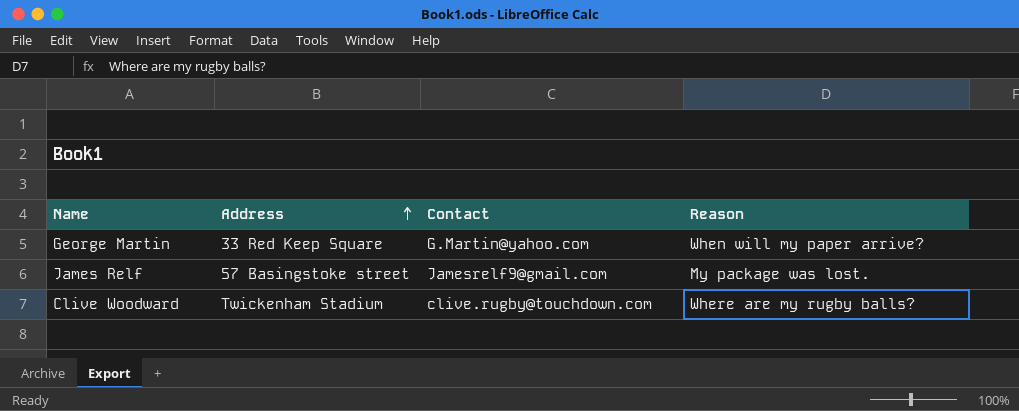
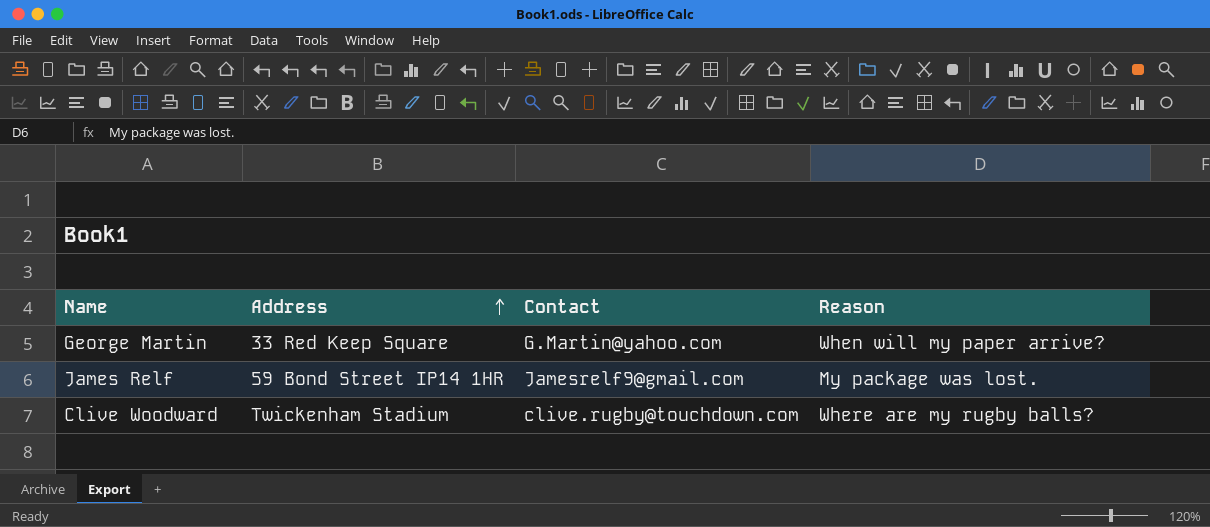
James Relf | Address: 57 Basingstoke street -> 59 Bond Street IP14 1HR

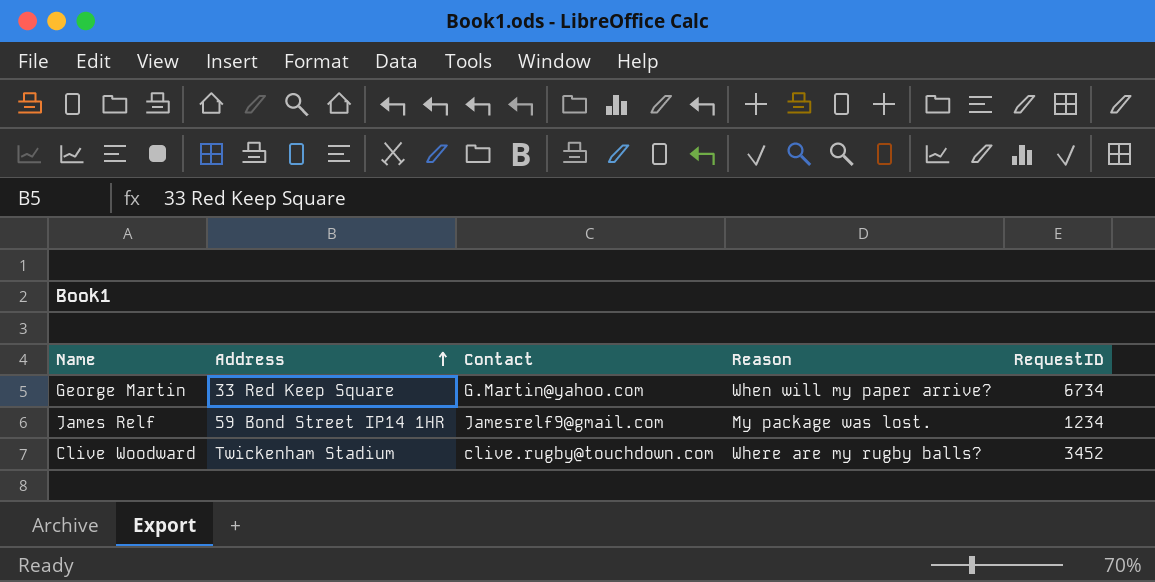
column RequestID | position: none -> 5

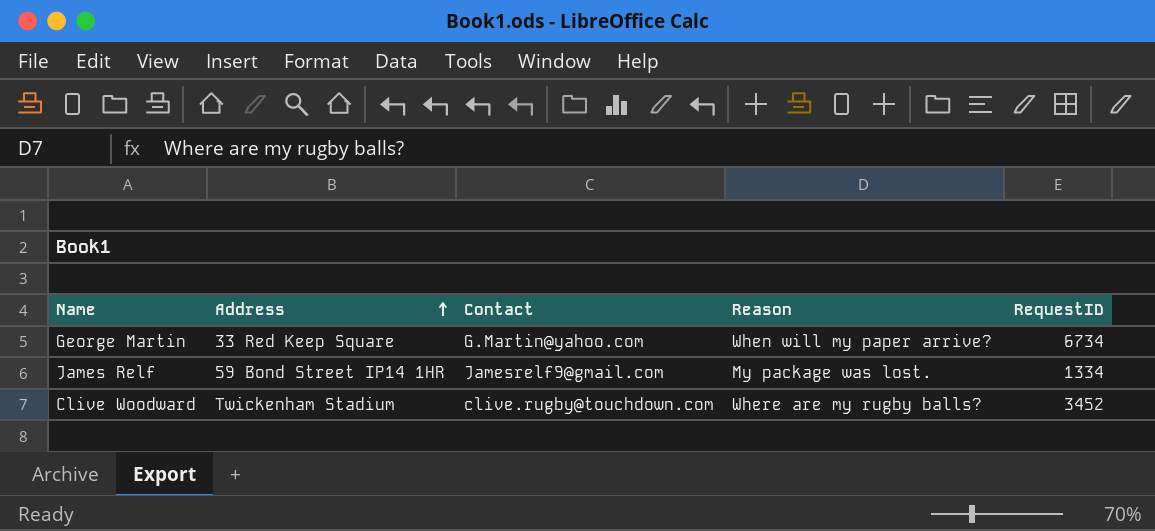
James Relf | RequestID: 1234 -> 1334

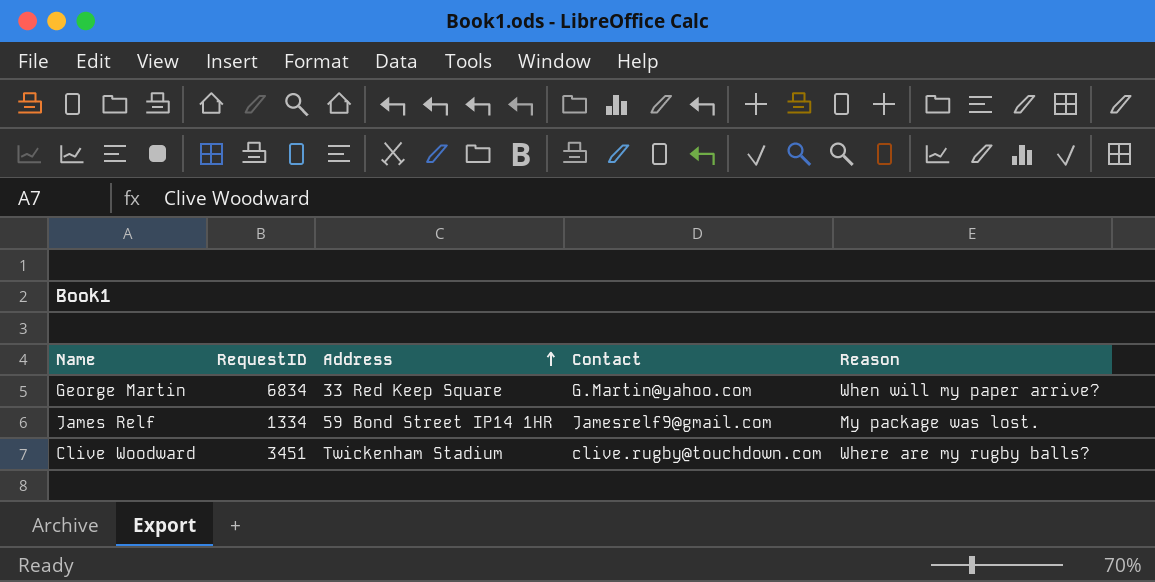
column RequestID | position: 5 -> 2
George Martin | RequestID: 6734 -> 6834
Clive Woodward | RequestID: 3452 -> 3451

